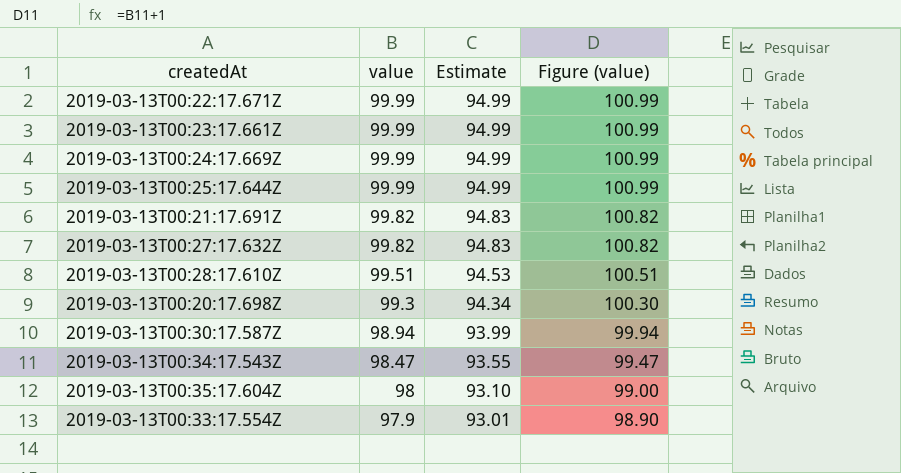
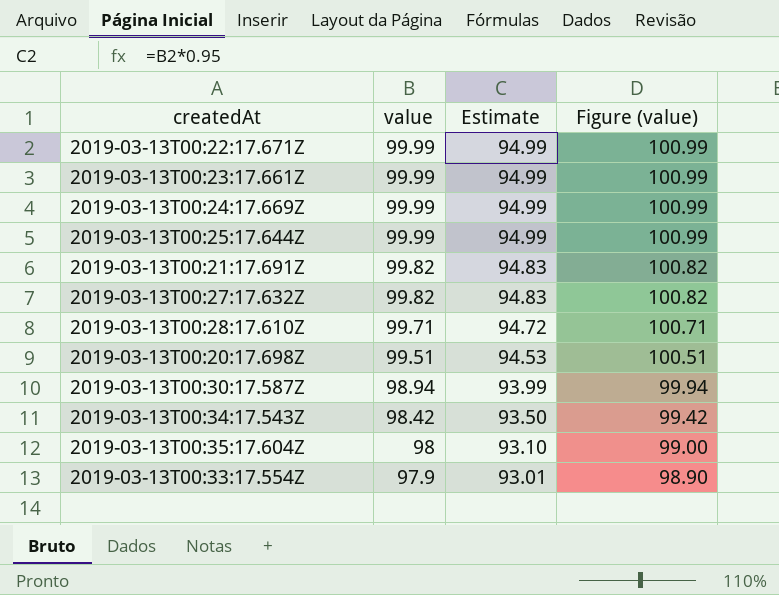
2019-03-13T00:28:17.610Z | value: 99.51 -> 99.71
2019-03-13T00:28:17.610Z | Estimate: 94.53 -> 94.72
2019-03-13T00:28:17.610Z | Figure (value): 100.51 -> 100.71
2019-03-13T00:20:17.698Z | value: 99.3 -> 99.51
2019-03-13T00:20:17.698Z | Estimate: 94.34 -> 94.53
2019-03-13T00:20:17.698Z | Figure (value): 100.30 -> 100.51
2019-03-13T00:34:17.543Z | value: 98.47 -> 98.42
2019-03-13T00:34:17.543Z | Estimate: 93.55 -> 93.50
2019-03-13T00:34:17.543Z | Figure (value): 99.47 -> 99.42

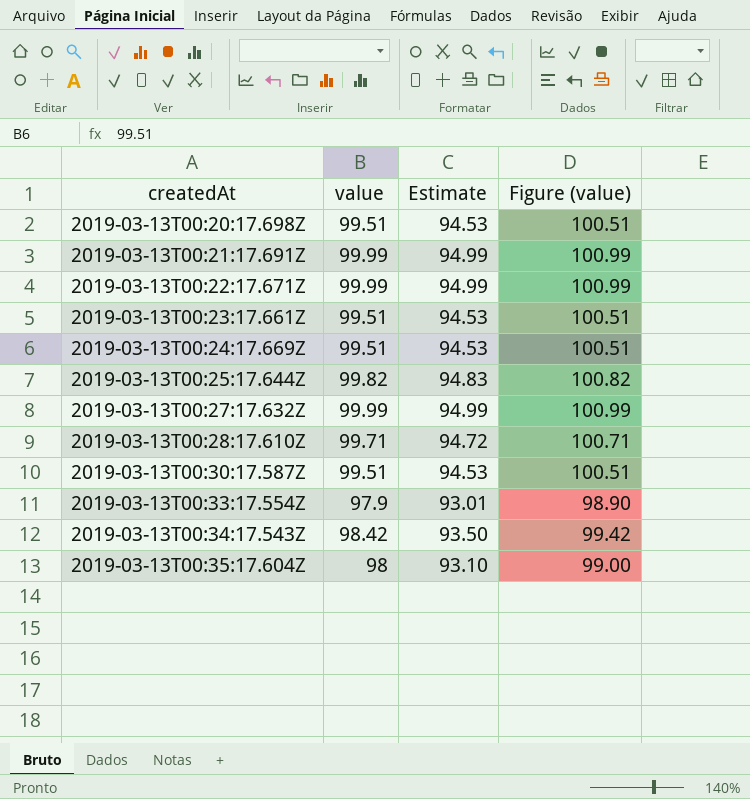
row order: value descending -> createdAt ascending
2019-03-13T00:21:17.691Z | value: 99.82 -> 99.99
2019-03-13T00:21:17.691Z | Estimate: 94.83 -> 94.99
2019-03-13T00:21:17.691Z | Figure (value): 100.82 -> 100.99
2019-03-13T00:23:17.661Z | value: 99.99 -> 99.51
2019-03-13T00:23:17.661Z | Estimate: 94.99 -> 94.53
2019-03-13T00:23:17.661Z | Figure (value): 100.99 -> 100.51
2019-03-13T00:24:17.669Z | value: 99.99 -> 99.51
2019-03-13T00:24:17.669Z | Estimate: 94.99 -> 94.53
2019-03-13T00:24:17.669Z | Figure (value): 100.99 -> 100.51
2019-03-13T00:25:17.644Z | value: 99.99 -> 99.82
2019-03-13T00:25:17.644Z | Estimate: 94.99 -> 94.83
2019-03-13T00:25:17.644Z | Figure (value): 100.99 -> 100.82
2019-03-13T00:27:17.632Z | value: 99.82 -> 99.99
2019-03-13T00:27:17.632Z | Estimate: 94.83 -> 94.99
2019-03-13T00:27:17.632Z | Figure (value): 100.82 -> 100.99
2019-03-13T00:30:17.587Z | value: 98.94 -> 99.51
2019-03-13T00:30:17.587Z | Estimate: 93.99 -> 94.53
2019-03-13T00:30:17.587Z | Figure (value): 99.94 -> 100.51

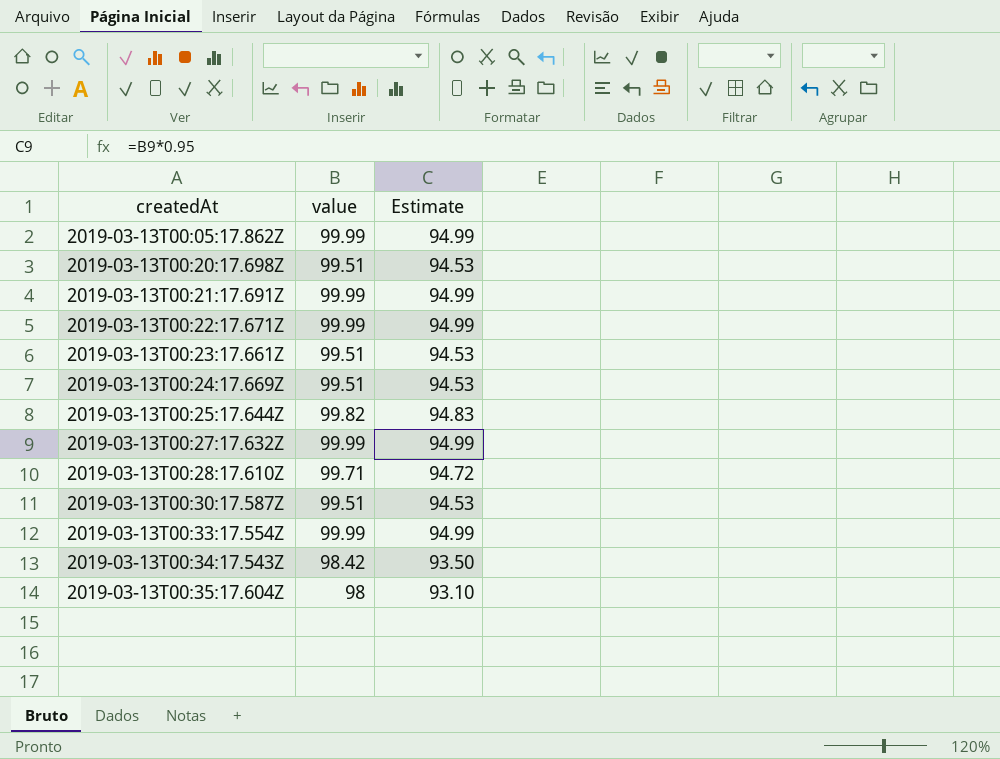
column Figure (value) | formula: [value] + 1 -> none
row 2019-03-13T00:05:17.862Z: none -> 99.99 | 94.99
2019-03-13T00:33:17.554Z | value: 97.9 -> 99.99
2019-03-13T00:33:17.554Z | Estimate: 93.01 -> 94.99

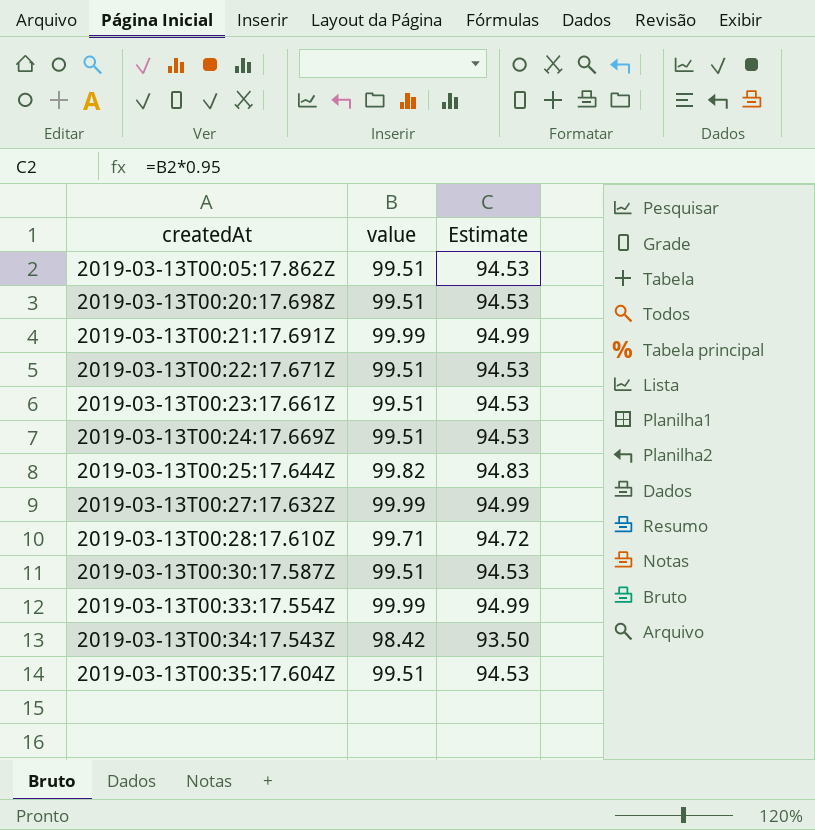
2019-03-13T00:05:17.862Z | value: 99.99 -> 99.51
2019-03-13T00:05:17.862Z | Estimate: 94.99 -> 94.53
2019-03-13T00:22:17.671Z | value: 99.99 -> 99.51
2019-03-13T00:22:17.671Z | Estimate: 94.99 -> 94.53
2019-03-13T00:35:17.604Z | value: 98 -> 99.51
2019-03-13T00:35:17.604Z | Estimate: 93.10 -> 94.53

